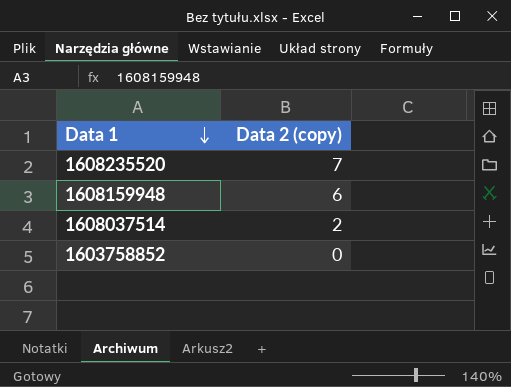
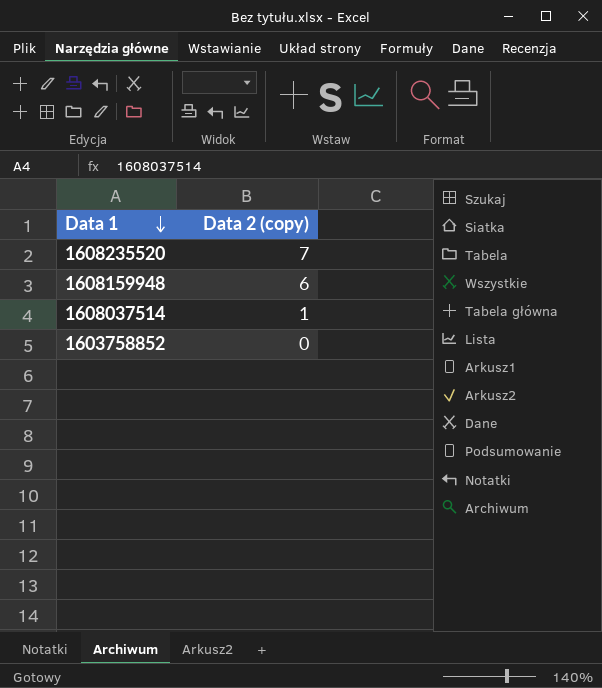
1608037514 | Data 2 (copy): 2 -> 1

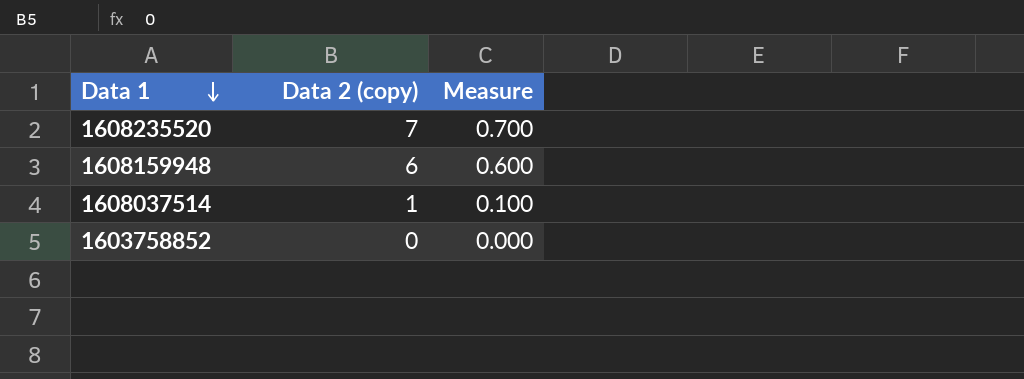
column Measure | formula: none -> [Data 2 (copy)] * 0.1

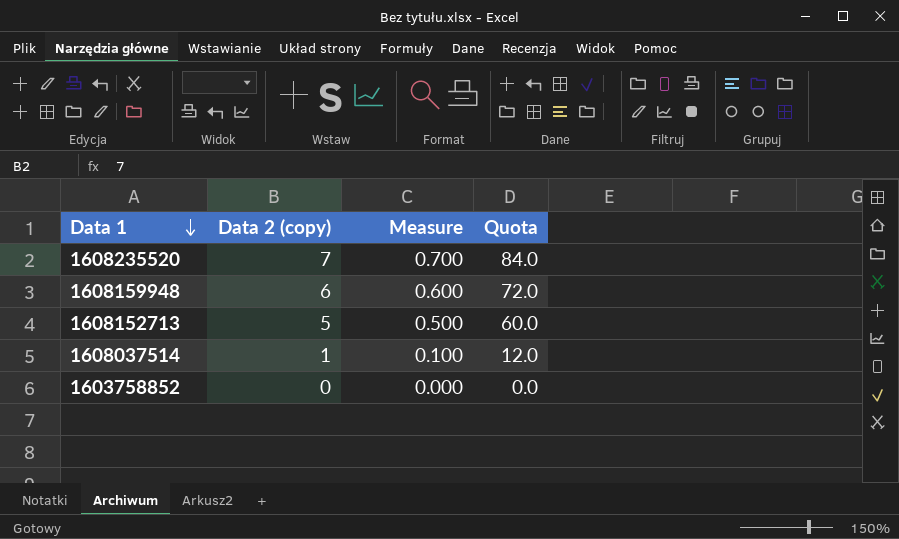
column Quota | formula: none -> [Data 2 (copy)] * 12
row 1608152713: none -> 5 | 0.500 | 60.0

